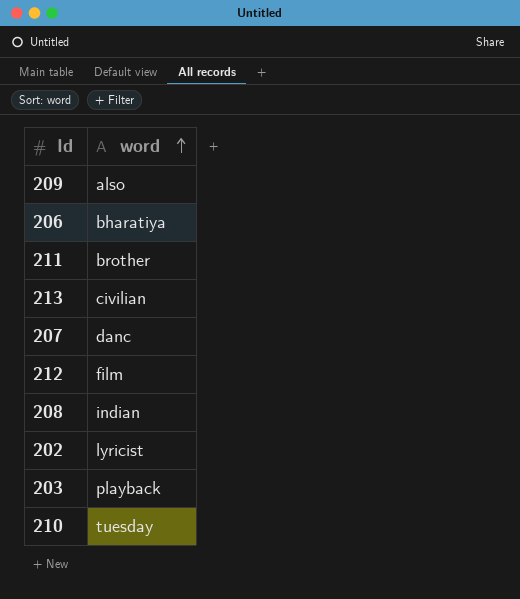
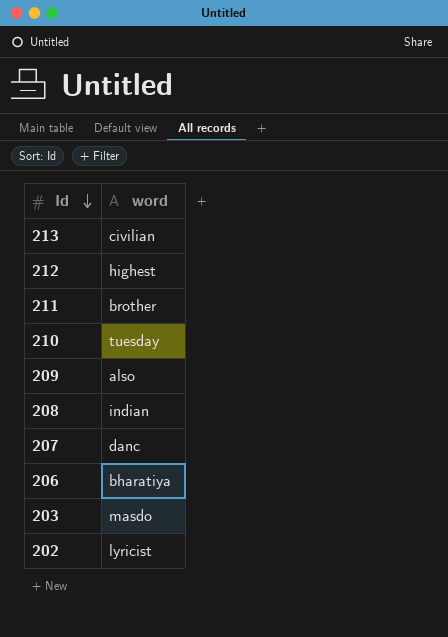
row order: word ascending -> Id descending
212 | word: film -> highest
203 | word: playback -> masdo

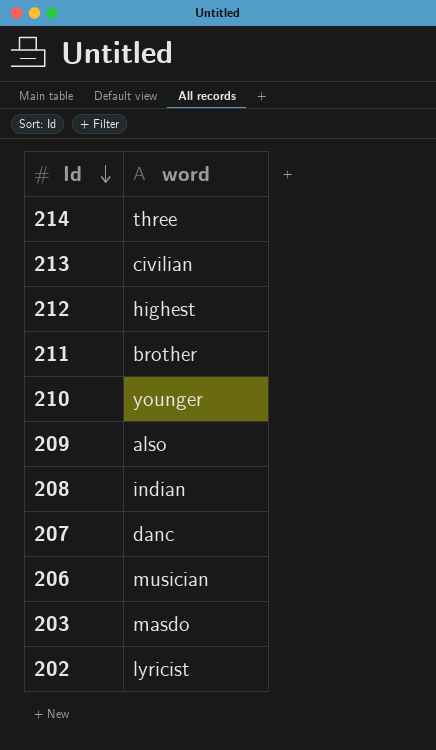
row 214: none -> three
210 | word: tuesday -> younger
206 | word: bharatiya -> musician

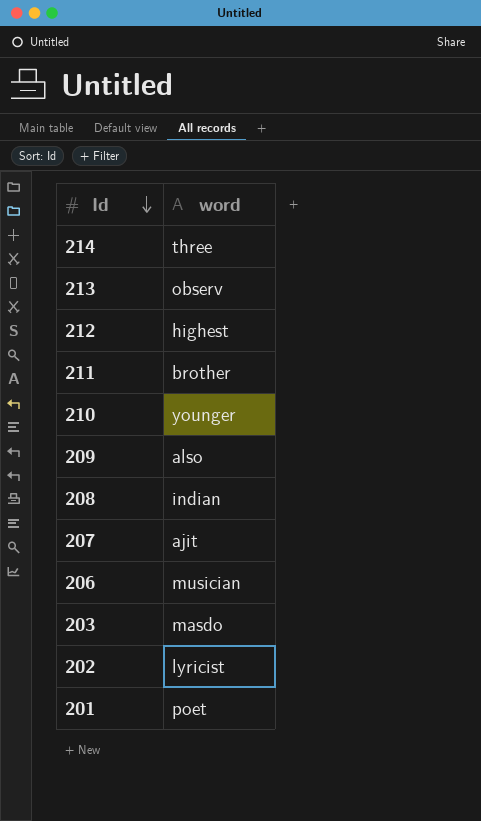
213 | word: civilian -> observ
207 | word: danc -> ajit
row 201: none -> poet

